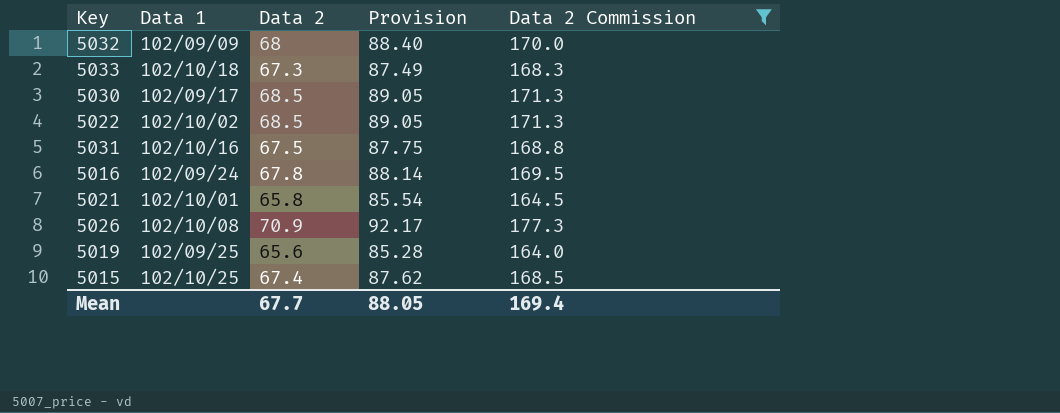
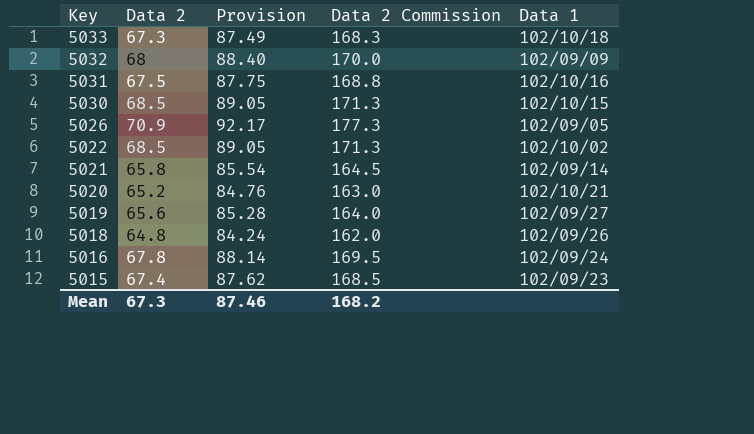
filter: Data 2 Commission >= 164.0 -> none
row order: none -> Key descending
column Data 1 | position: 2 -> 5
5030 | Data 1: 102/09/17 -> 102/10/15
5026 | Data 1: 102/10/08 -> 102/09/05
5021 | Data 1: 102/10/01 -> 102/09/14
5019 | Data 1: 102/09/25 -> 102/09/27
5015 | Data 1: 102/10/25 -> 102/09/23
Mean | Data 2: 67.7 -> 67.3
Mean | Provision: 88.05 -> 87.46
Mean | Data 2 Commission: 169.4 -> 168.2

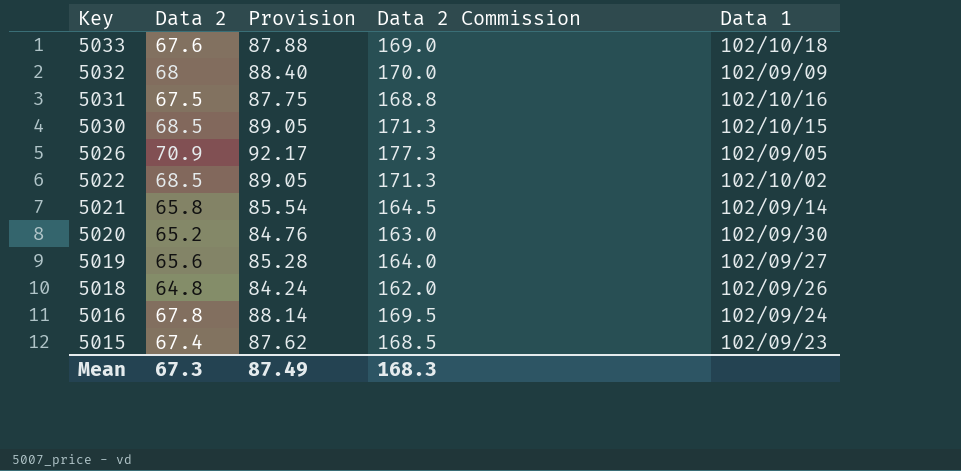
5033 | Data 2: 67.3 -> 67.6
5033 | Provision: 87.49 -> 87.88
5033 | Data 2 Commission: 168.3 -> 169.0
5020 | Data 1: 102/10/21 -> 102/09/30
Mean | Provision: 87.46 -> 87.49
Mean | Data 2 Commission: 168.2 -> 168.3

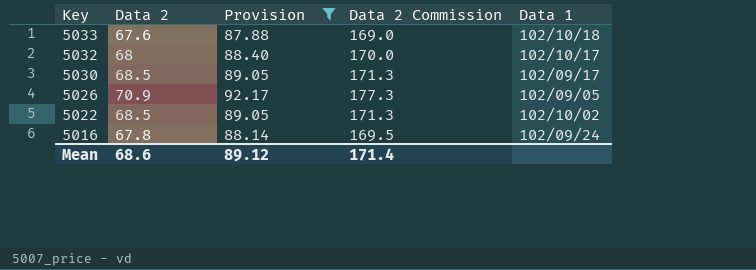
filter: none -> Provision >= 87.88
5032 | Data 1: 102/09/09 -> 102/10/17
5030 | Data 1: 102/10/15 -> 102/09/17
Mean | Data 2: 67.3 -> 68.6
Mean | Provision: 87.49 -> 89.12
Mean | Data 2 Commission: 168.3 -> 171.4

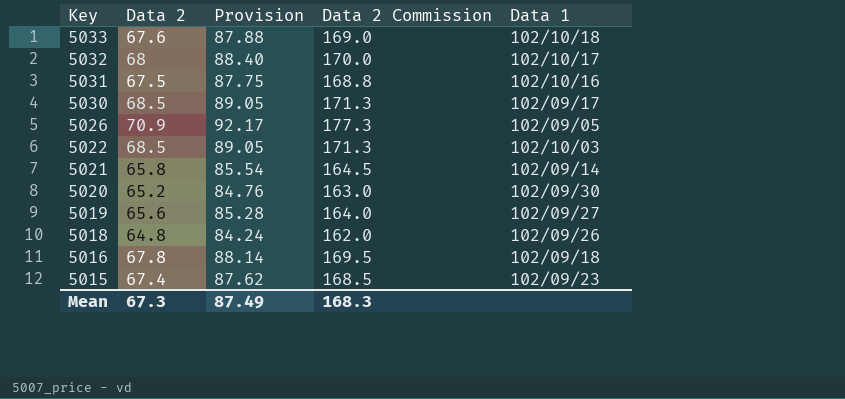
filter: Provision >= 87.88 -> none
5022 | Data 1: 102/10/02 -> 102/10/03
5016 | Data 1: 102/09/24 -> 102/09/18
Mean | Data 2: 68.6 -> 67.3
Mean | Provision: 89.12 -> 87.49
Mean | Data 2 Commission: 171.4 -> 168.3

